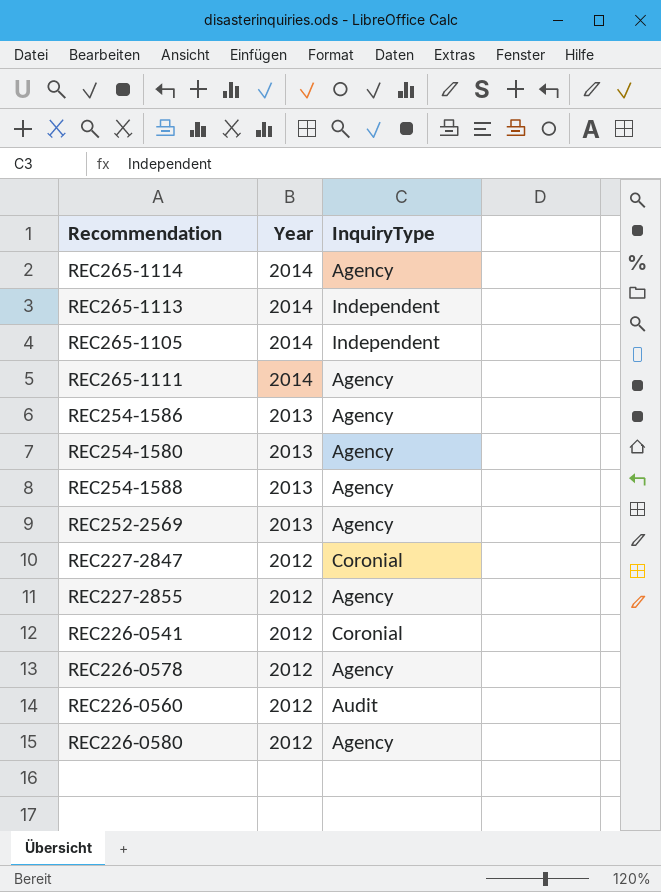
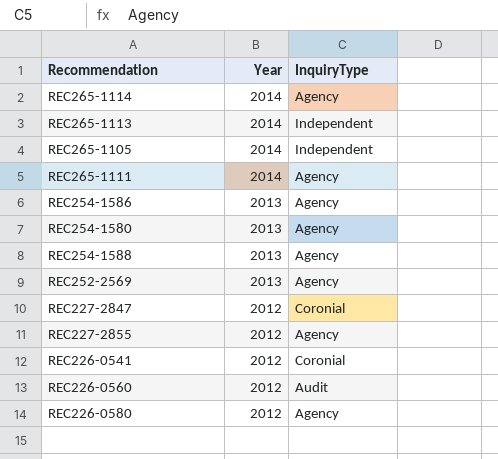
row REC226-0578: 2012 | Agency -> none

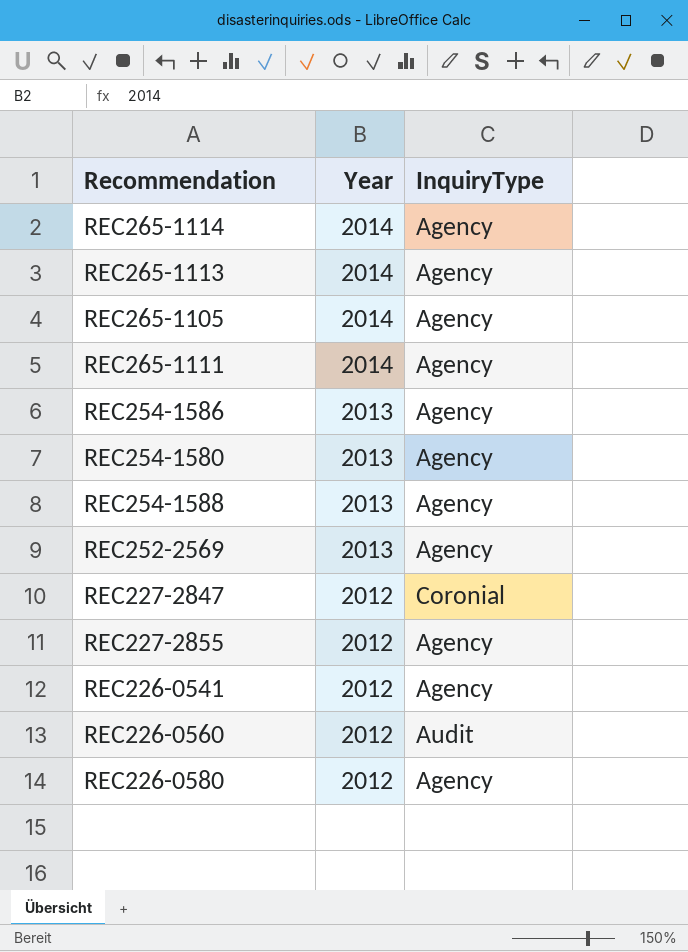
REC265-1113 | InquiryType: Independent -> Agency
REC265-1105 | InquiryType: Independent -> Agency
REC226-0541 | InquiryType: Coronial -> Agency

